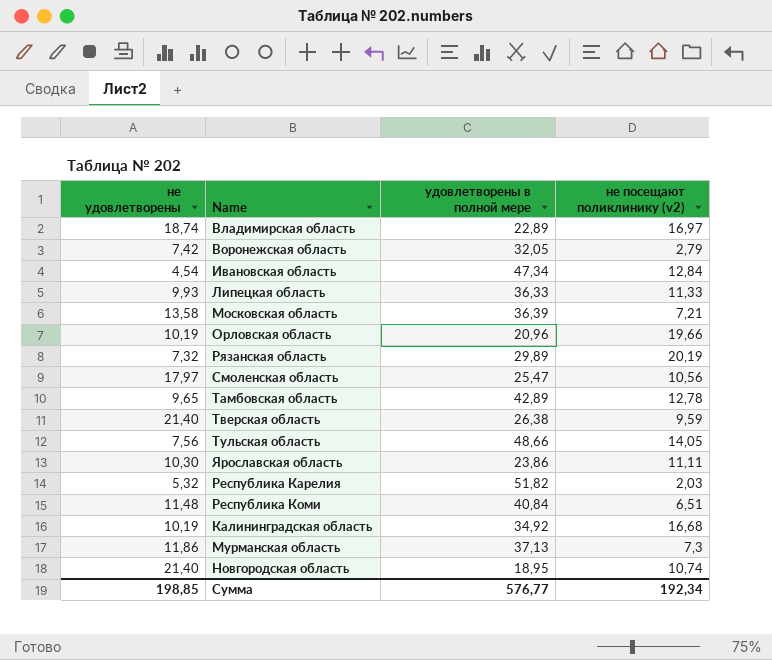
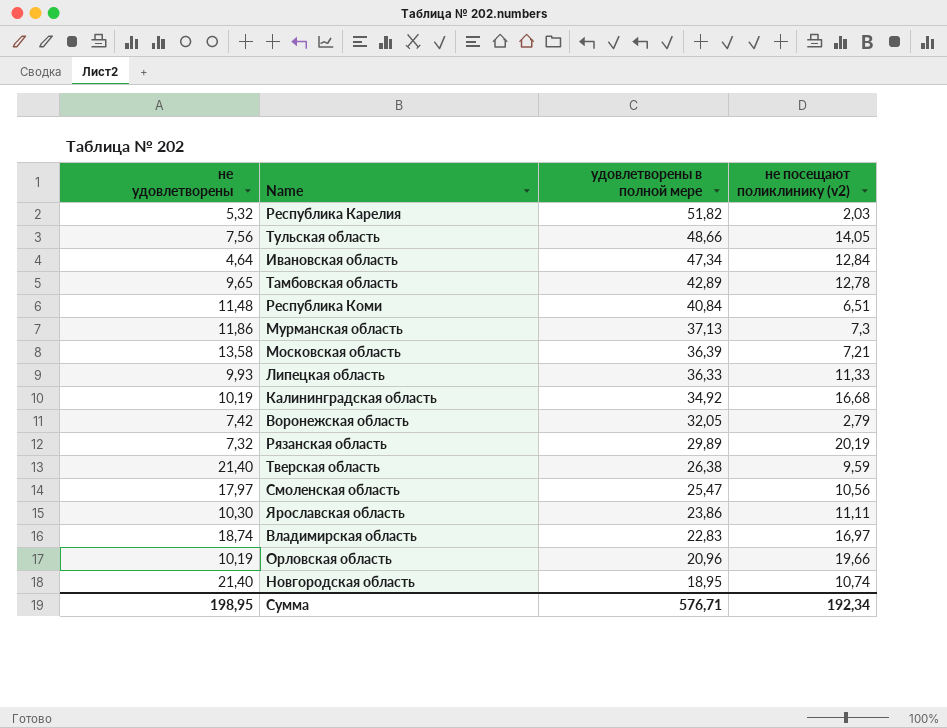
row order: none -> удовлетворены в полной мере descending
Ивановская область | не удовлетворены: 4,54 -> 4,64
Bладимирская область | удовлетворены в полной мере: 22,89 -> 22,83
Сумма | не удовлетворены: 198,85 -> 198,95
Сумма | удовлетворены в полной мере: 576,77 -> 576,71

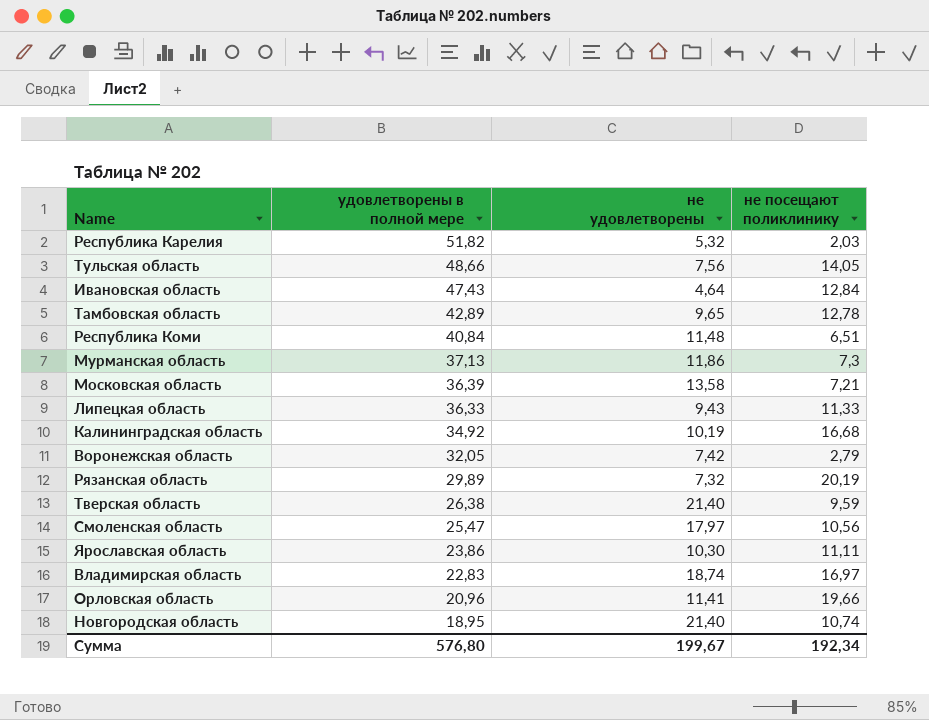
column не удовлетворены | position: 1 -> 3
column name: не посещают поликлинику (v2) -> не посещают поликлинику
Ивановская область | удовлетворены в полной мере: 47,34 -> 47,43
Липецкая область | не удовлетворены: 9,93 -> 9,43
Орловская область | не удовлетворены: 10,19 -> 11,41
Сумма | удовлетворены в полной мере: 576,71 -> 576,80
Сумма | не удовлетворены: 198,95 -> 199,67

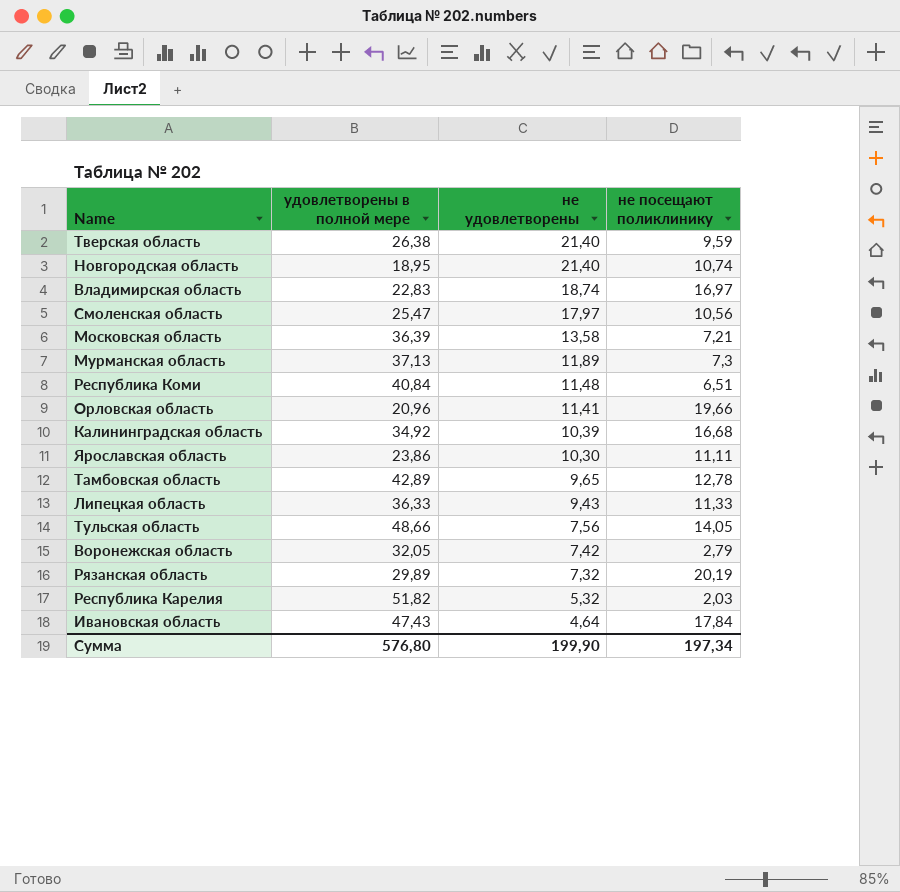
row order: удовлетворены в полной мере descending -> не удовлетворены descending
Мурманская область | не удовлетворены: 11,86 -> 11,89
Калининградская область | не удовлетворены: 10,19 -> 10,39
Ивановская область | не посещают поликлинику: 12,84 -> 17,84
Сумма | не удовлетворены: 199,67 -> 199,90
Сумма | не посещают поликлинику: 192,34 -> 197,34

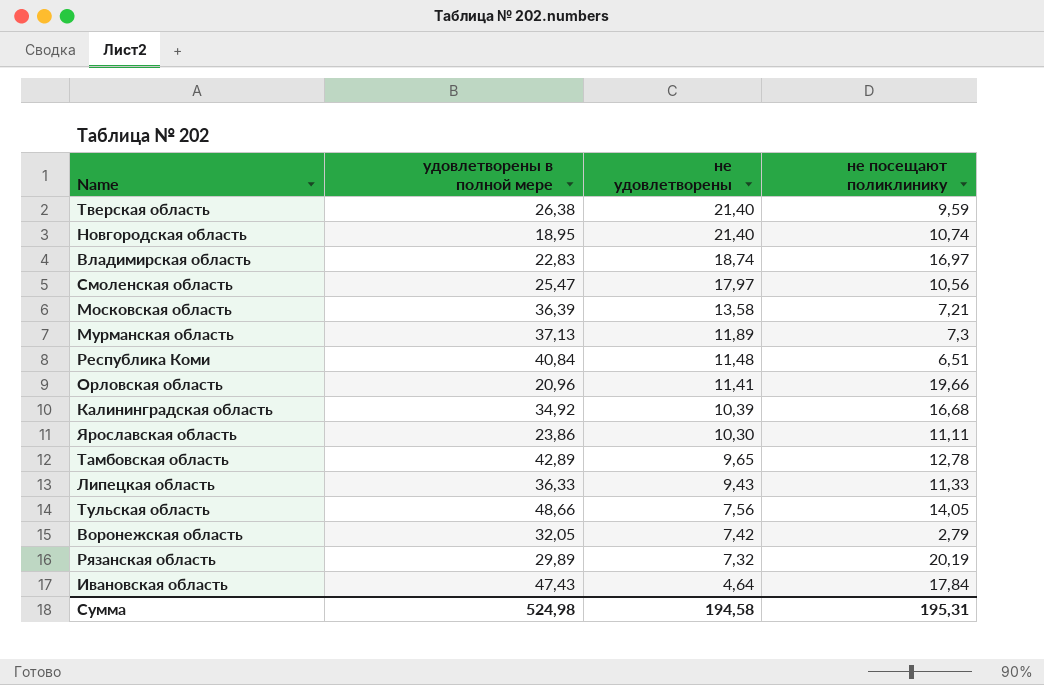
row Республика Карелия: 51,82 | 5,32 | 2,03 -> none
Сумма | удовлетворены в полной мере: 576,80 -> 524,98
Сумма | не удовлетворены: 199,90 -> 194,58
Сумма | не посещают поликлинику: 197,34 -> 195,31

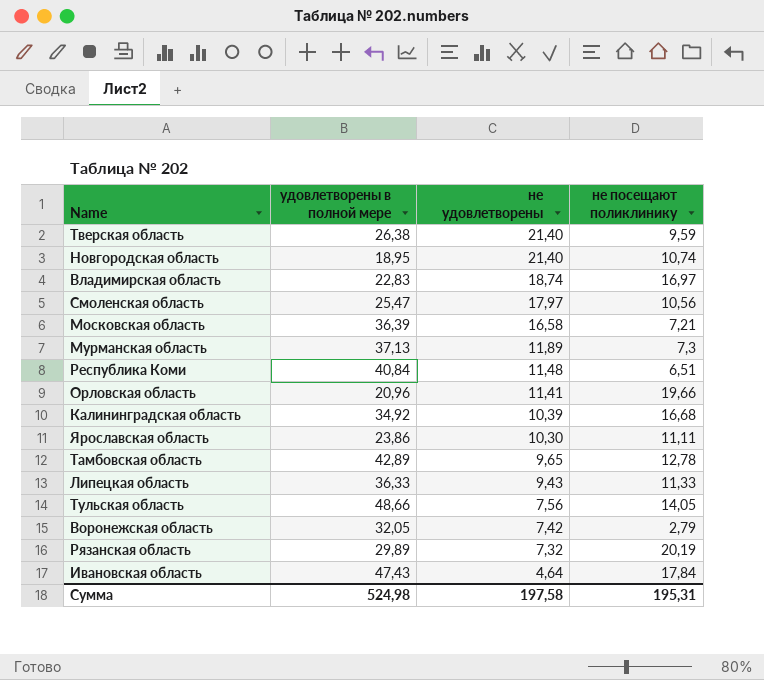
Московская область | не удовлетворены: 13,58 -> 16,58
Сумма | не удовлетворены: 194,58 -> 197,58

